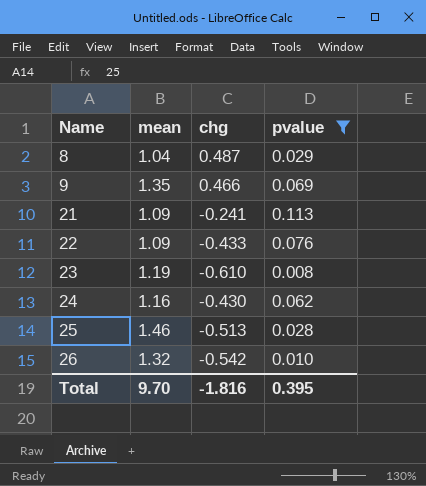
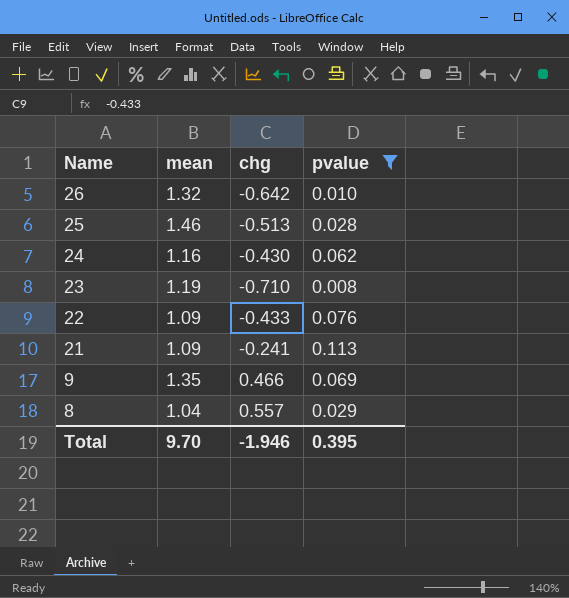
row order: Name ascending -> Name descending
26 | chg: -0.542 -> -0.642
23 | chg: -0.610 -> -0.710
8 | chg: 0.487 -> 0.557
Total | chg: -1.816 -> -1.946

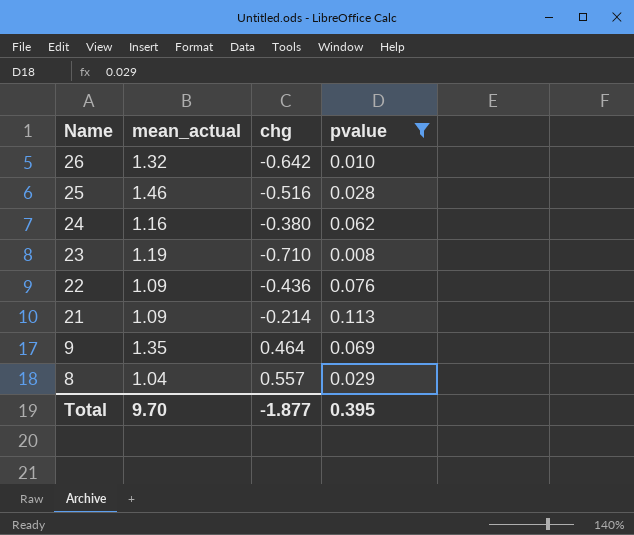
column name: mean -> mean_actual
25 | chg: -0.513 -> -0.516
24 | chg: -0.430 -> -0.380
22 | chg: -0.433 -> -0.436
21 | chg: -0.241 -> -0.214
9 | chg: 0.466 -> 0.464
Total | chg: -1.946 -> -1.877

